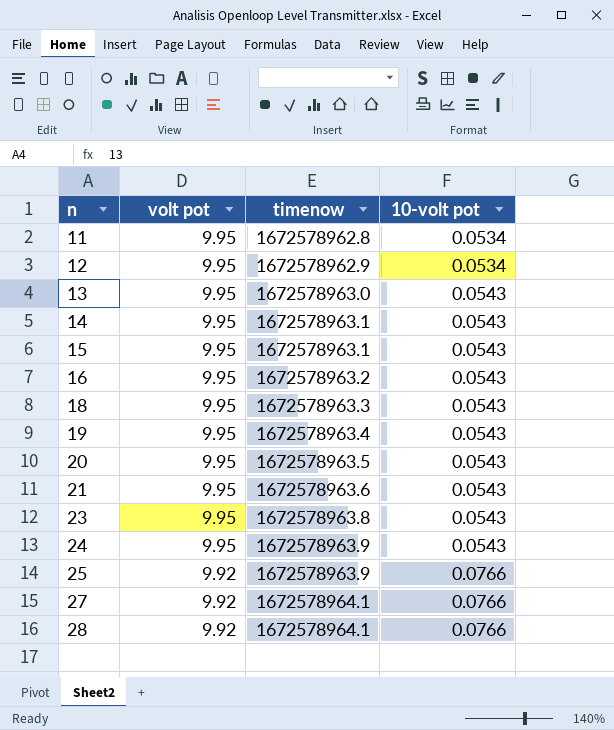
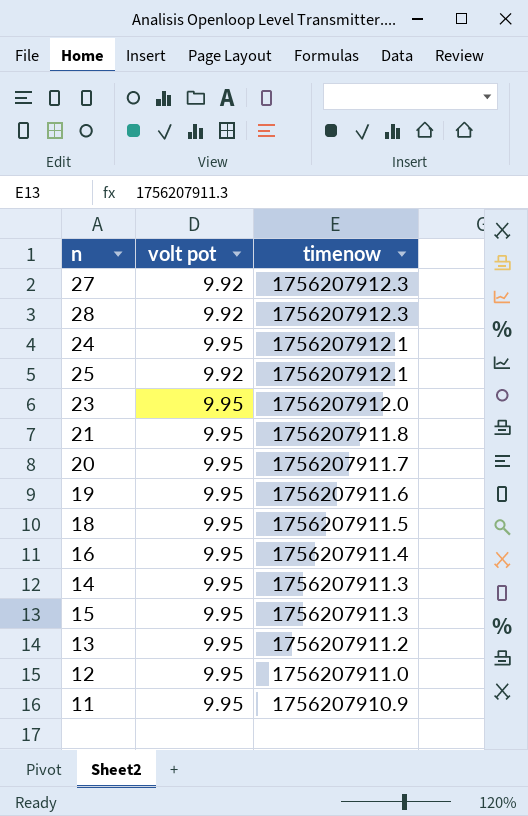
row order: n ascending -> timenow descending
column 10-volt pot | position: 4 -> none
27 | timenow: 1672578964.1 -> 1756207912.3
28 | timenow: 1672578964.1 -> 1756207912.3
24 | timenow: 1672578963.9 -> 1756207912.1
25 | timenow: 1672578963.9 -> 1756207912.1
23 | timenow: 1672578963.8 -> 1756207912.0
21 | timenow: 1672578963.6 -> 1756207911.8
20 | timenow: 1672578963.5 -> 1756207911.7
19 | timenow: 1672578963.4 -> 1756207911.6
18 | timenow: 1672578963.3 -> 1756207911.5
16 | timenow: 1672578963.2 -> 1756207911.4
14 | timenow: 1672578963.1 -> 1756207911.3
15 | timenow: 1672578963.1 -> 1756207911.3
13 | timenow: 1672578963.0 -> 1756207911.2
12 | timenow: 1672578962.9 -> 1756207911.0
11 | timenow: 1672578962.8 -> 1756207910.9

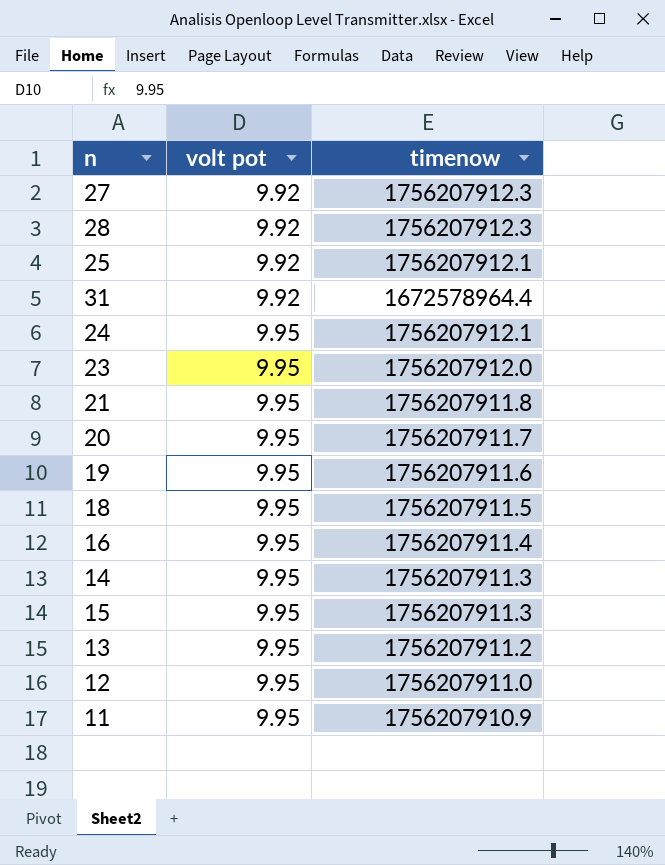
row order: timenow descending -> volt pot ascending
row 31: none -> 9.92 | 1672578964.4

